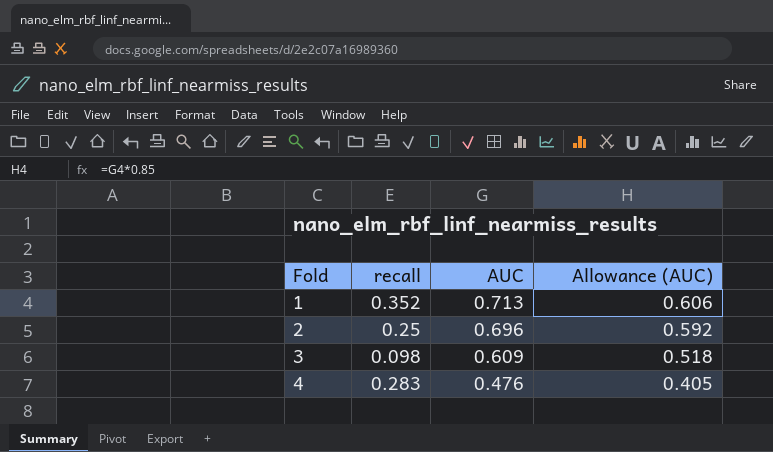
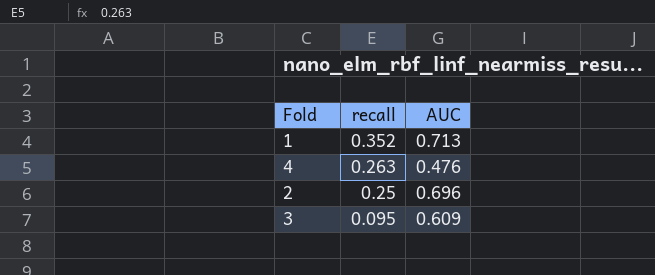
row order: Fold ascending -> recall descending
column Allowance (AUC) | formula: [AUC] * 0.85 -> none
4 | recall: 0.283 -> 0.263
3 | recall: 0.098 -> 0.095

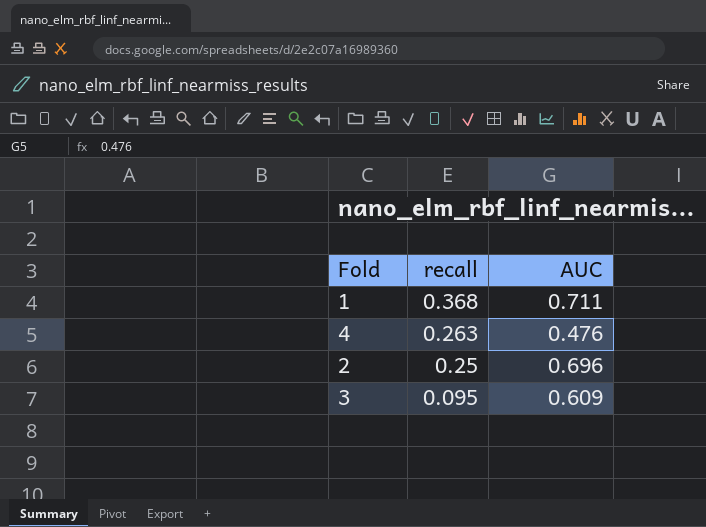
1 | recall: 0.352 -> 0.368
1 | AUC: 0.713 -> 0.711

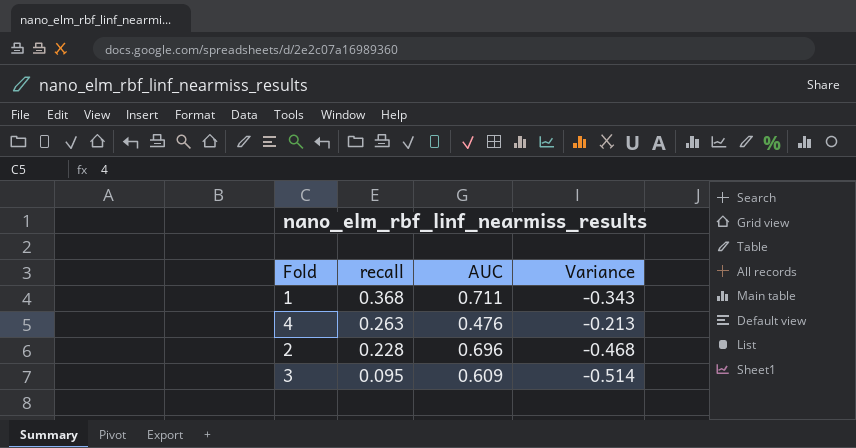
column Variance | formula: none -> [recall] - [AUC]
2 | recall: 0.25 -> 0.228

